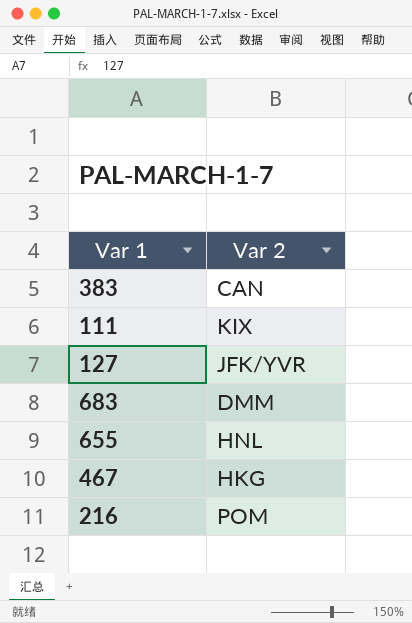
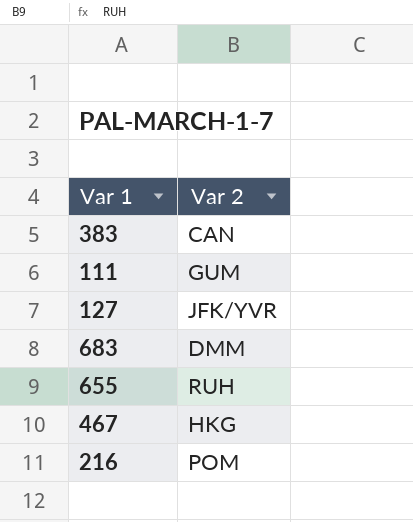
111 | Var 2: KIX -> GUM
655 | Var 2: HNL -> RUH

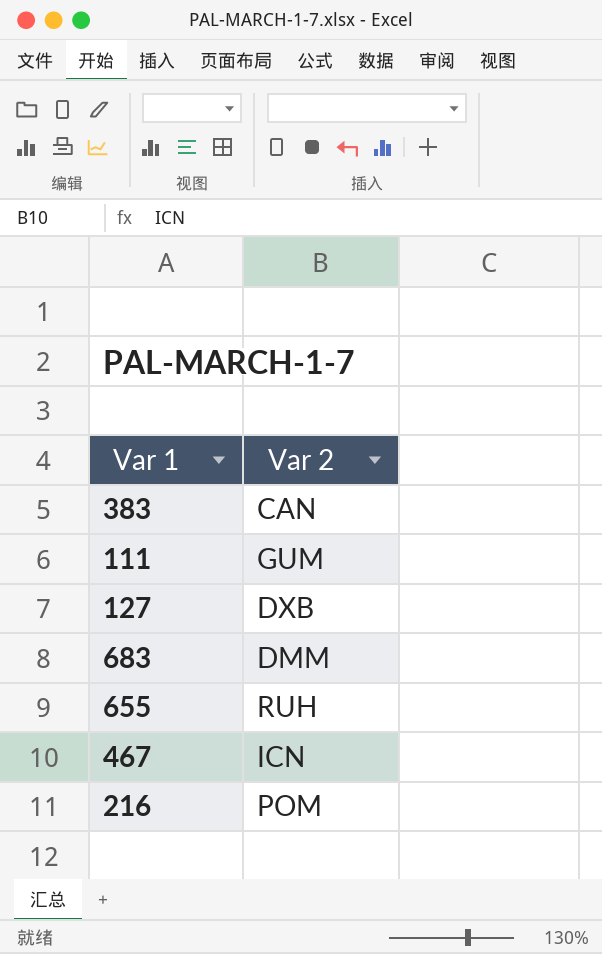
127 | Var 2: JFK/YVR -> DXB
467 | Var 2: HKG -> ICN

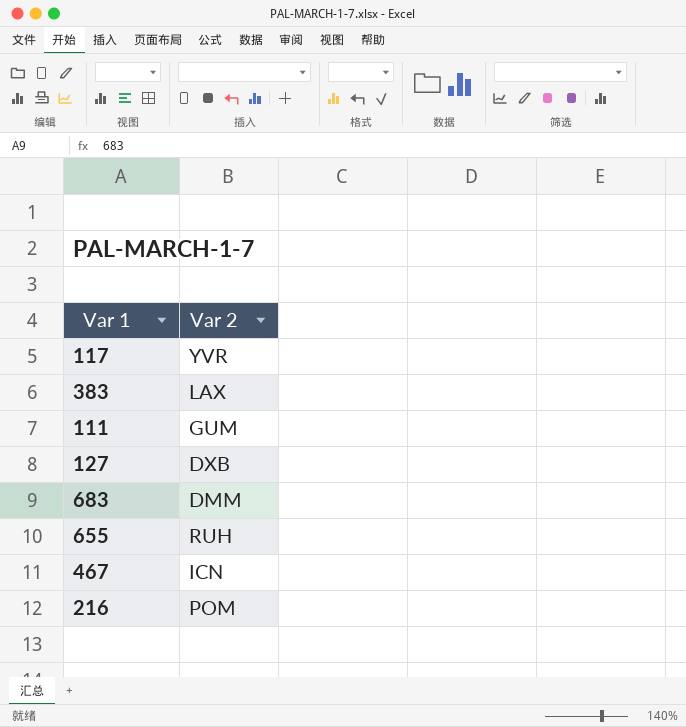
row 117: none -> YVR
383 | Var 2: CAN -> LAX

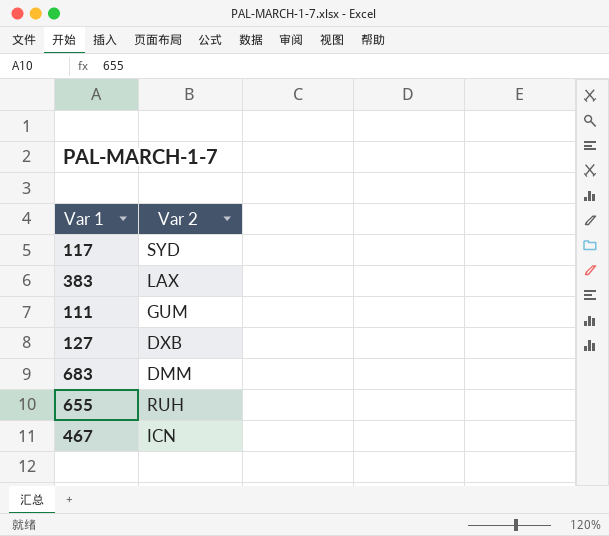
row 216: POM -> none
117 | Var 2: YVR -> SYD

